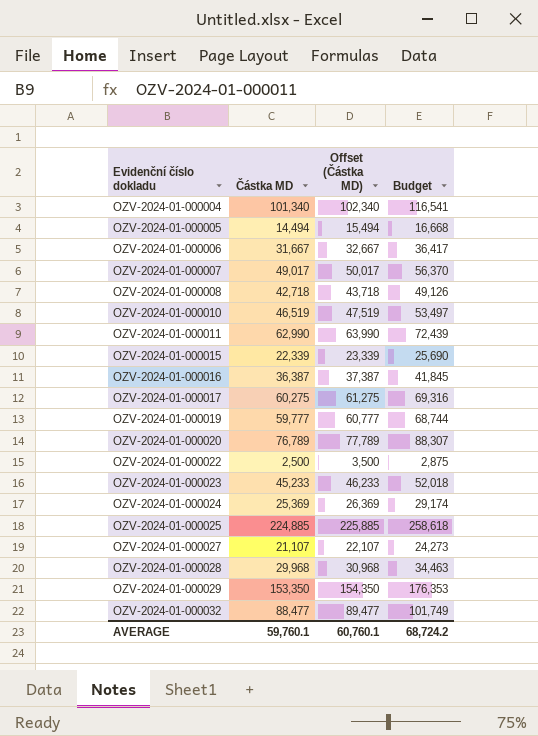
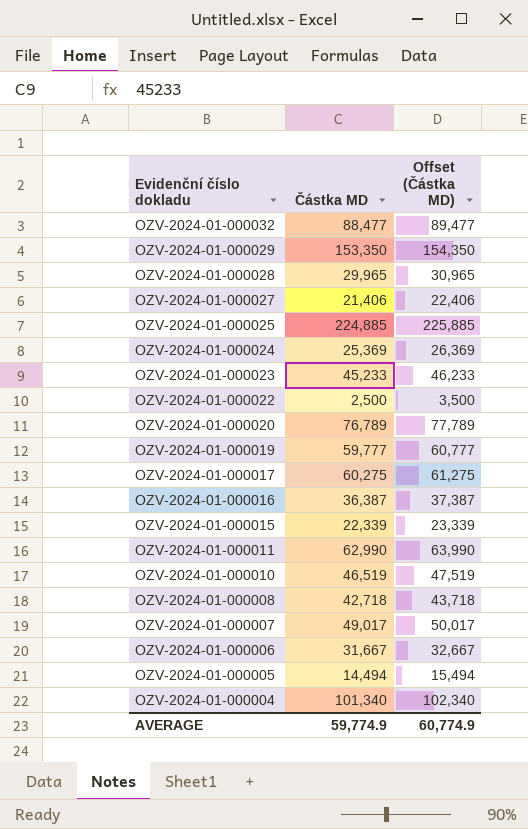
row order: Evidenční číslo dokladu ascending -> Evidenční číslo dokladu descending
column Budget | formula: [Částka MD] * 1.15 -> none
OZV-2024-01-000028 | Částka MD: 29,968 -> 29,965
OZV-2024-01-000028 | Offset (Částka MD): 30,968 -> 30,965
OZV-2024-01-000027 | Částka MD: 21,107 -> 21,406
OZV-2024-01-000027 | Offset (Částka MD): 22,107 -> 22,406
AVERAGE | Částka MD: 59,760.1 -> 59,774.9
AVERAGE | Offset (Částka MD): 60,760.1 -> 60,774.9

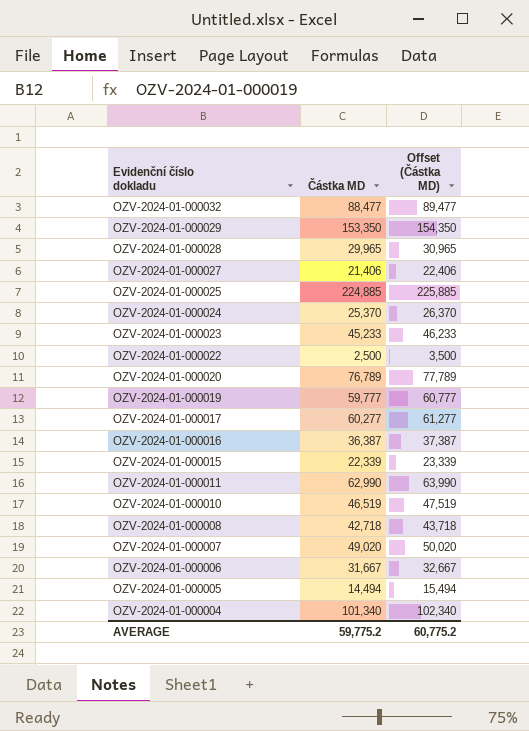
OZV-2024-01-000024 | Částka MD: 25,369 -> 25,370
OZV-2024-01-000024 | Offset (Částka MD): 26,369 -> 26,370
OZV-2024-01-000017 | Částka MD: 60,275 -> 60,277
OZV-2024-01-000017 | Offset (Částka MD): 61,275 -> 61,277
OZV-2024-01-000007 | Částka MD: 49,017 -> 49,020
OZV-2024-01-000007 | Offset (Částka MD): 50,017 -> 50,020
AVERAGE | Částka MD: 59,774.9 -> 59,775.2
AVERAGE | Offset (Částka MD): 60,774.9 -> 60,775.2

